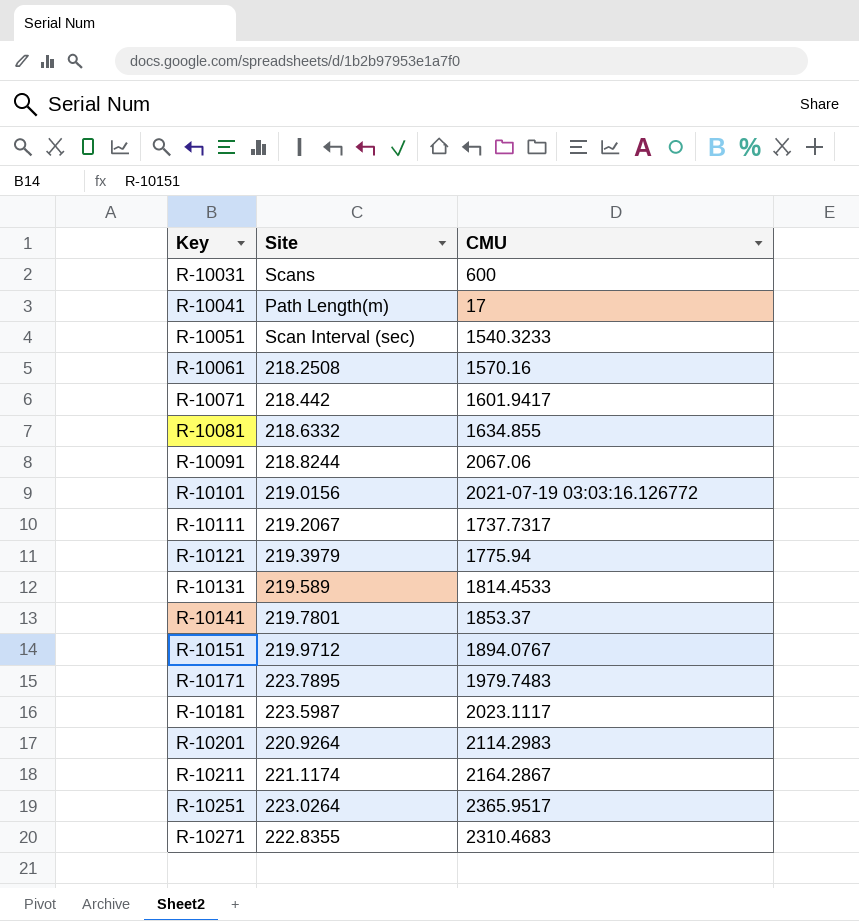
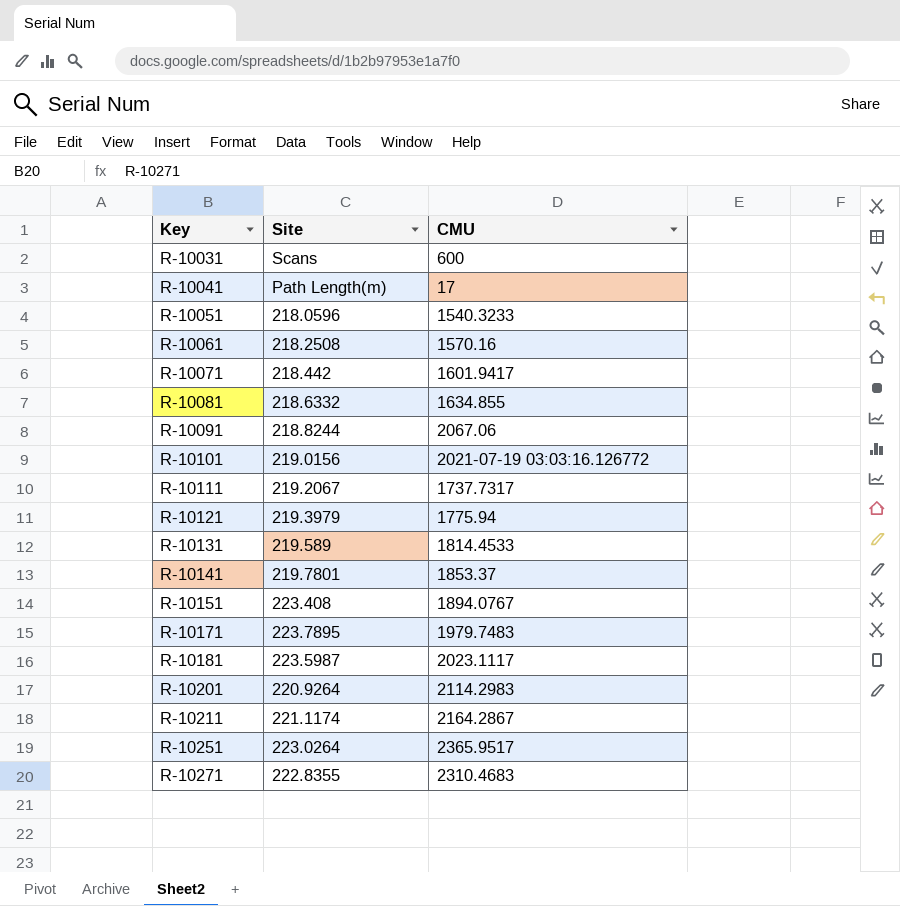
R-10051 | Site: Scan Interval (sec) -> 218.0596
R-10151 | Site: 219.9712 -> 223.408

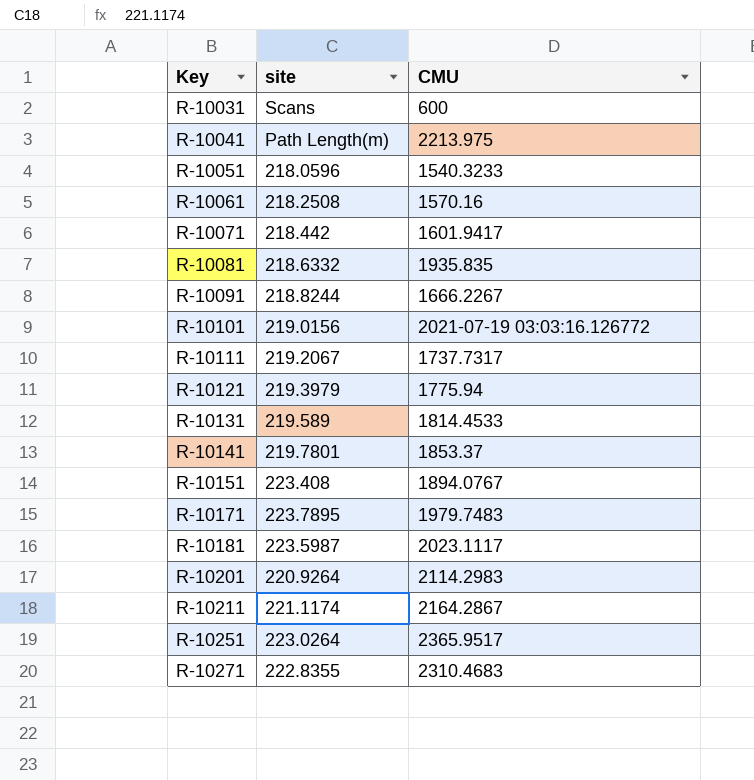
column name: Site -> site
R-10041 | CMU: 17 -> 2213.975
R-10081 | CMU: 1634.855 -> 1935.835
R-10091 | CMU: 2067.06 -> 1666.2267

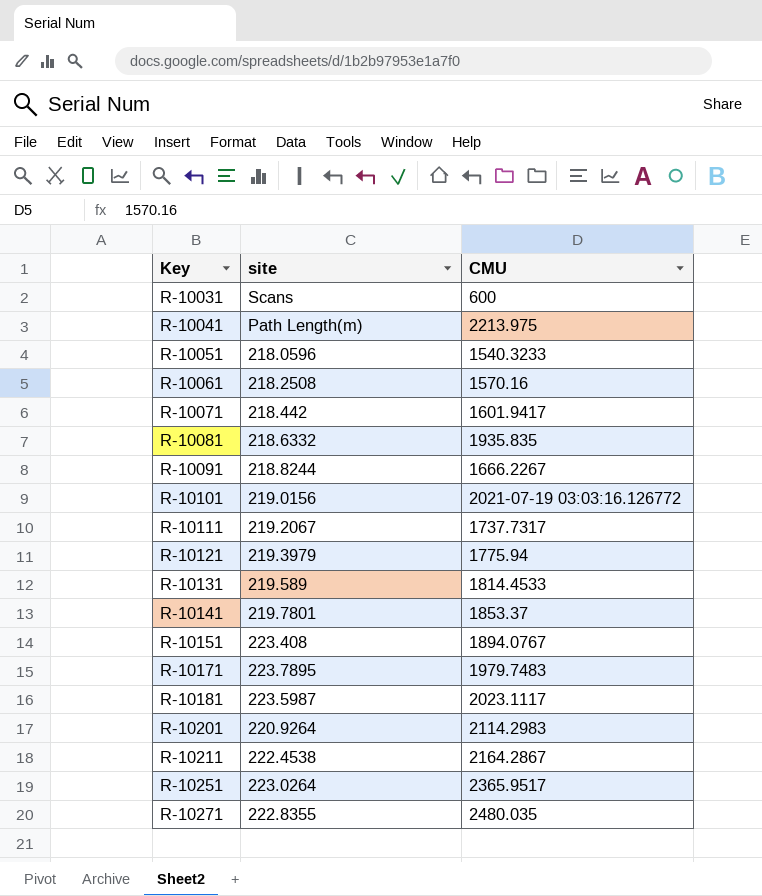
R-10211 | site: 221.1174 -> 222.4538
R-10271 | CMU: 2310.4683 -> 2480.035

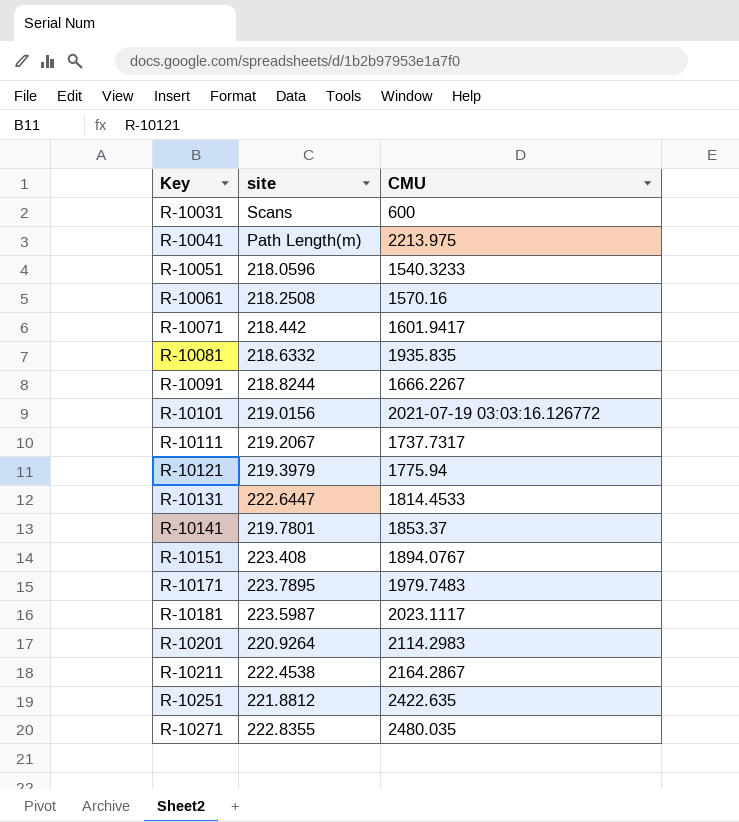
R-10131 | site: 219.589 -> 222.6447
R-10251 | site: 223.0264 -> 221.8812
R-10251 | CMU: 2365.9517 -> 2422.635

